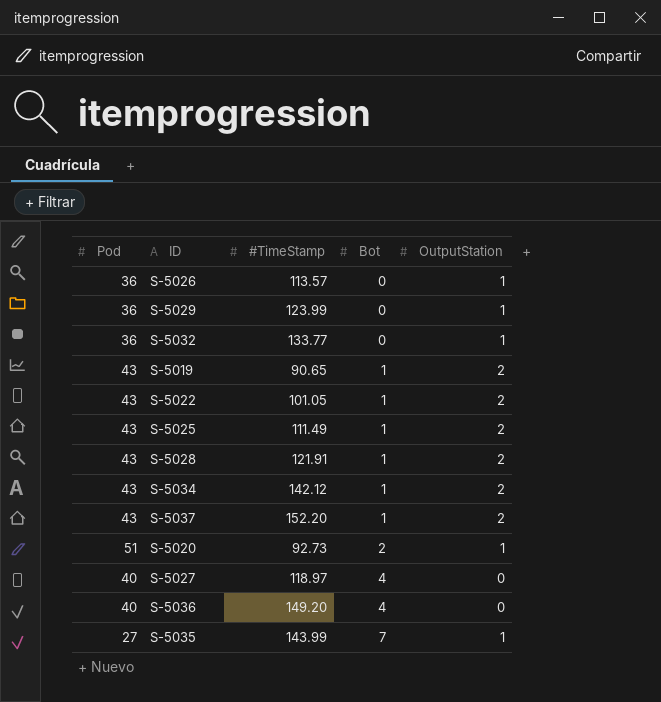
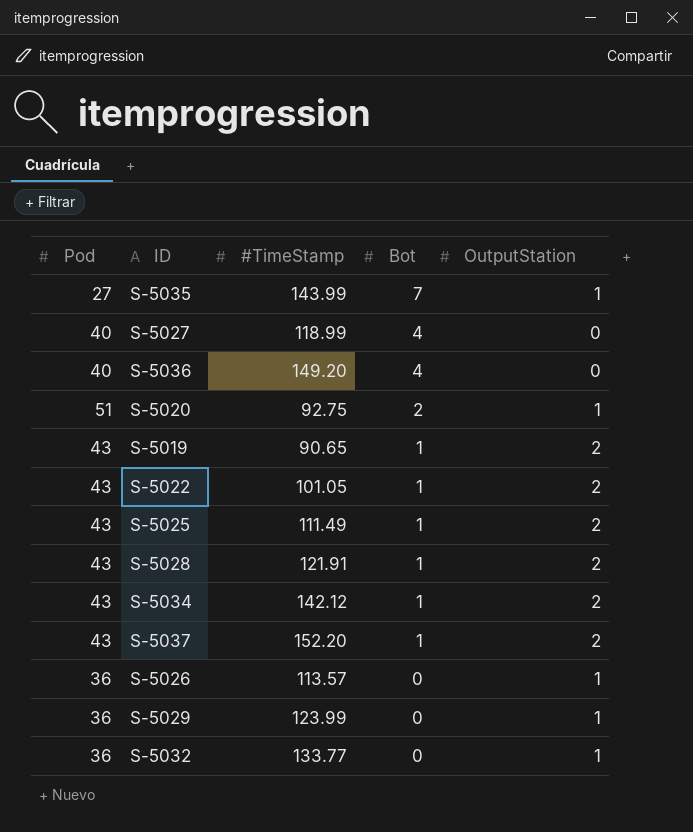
row order: Bot ascending -> Bot descending
S-5027 | #TimeStamp: 118.97 -> 118.99
S-5020 | #TimeStamp: 92.73 -> 92.75

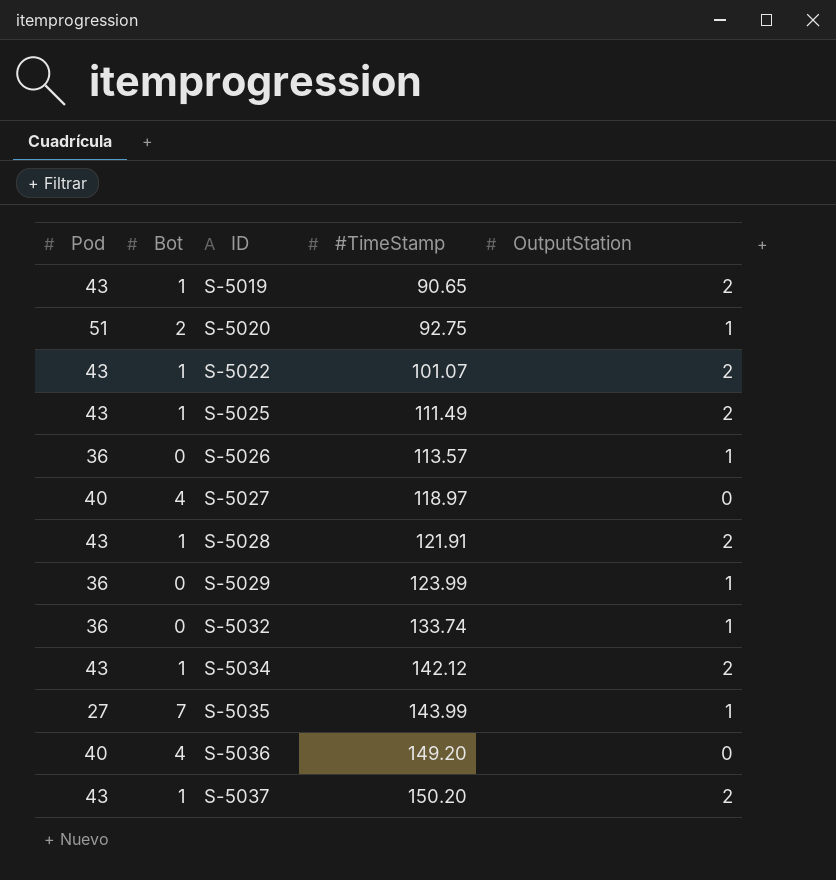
row order: Bot descending -> ID ascending
column Bot | position: 4 -> 2
S-5022 | #TimeStamp: 101.05 -> 101.07
S-5027 | #TimeStamp: 118.99 -> 118.97
S-5032 | #TimeStamp: 133.77 -> 133.74
S-5037 | #TimeStamp: 152.20 -> 150.20

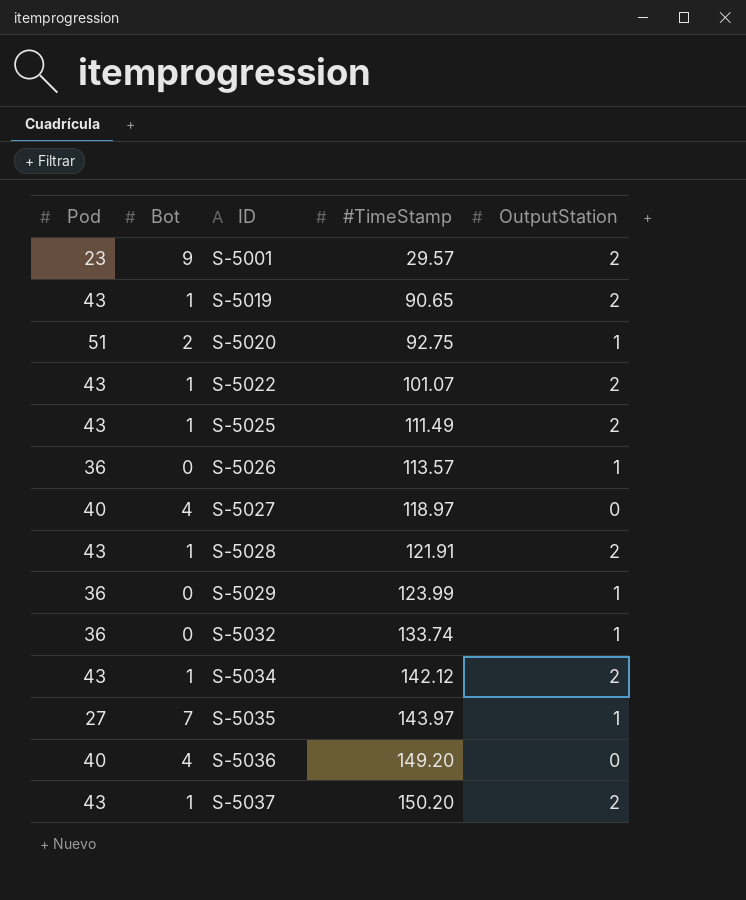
row S-5001: none -> 23 | 9 | 29.57 | 2
S-5035 | #TimeStamp: 143.99 -> 143.97

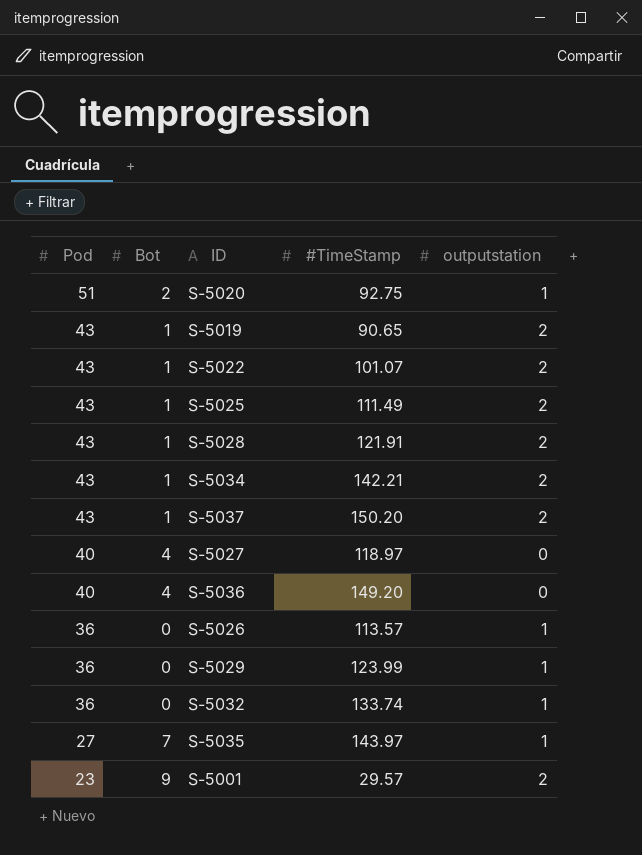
row order: ID ascending -> Pod descending
column name: OutputStation -> outputstation
S-5034 | #TimeStamp: 142.12 -> 142.21

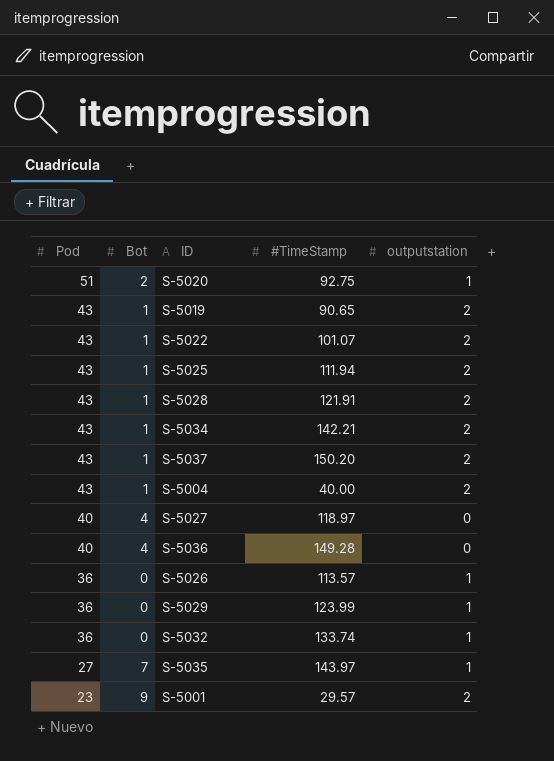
S-5025 | #TimeStamp: 111.49 -> 111.94
row S-5004: none -> 43 | 1 | 40.00 | 2
S-5036 | #TimeStamp: 149.20 -> 149.28

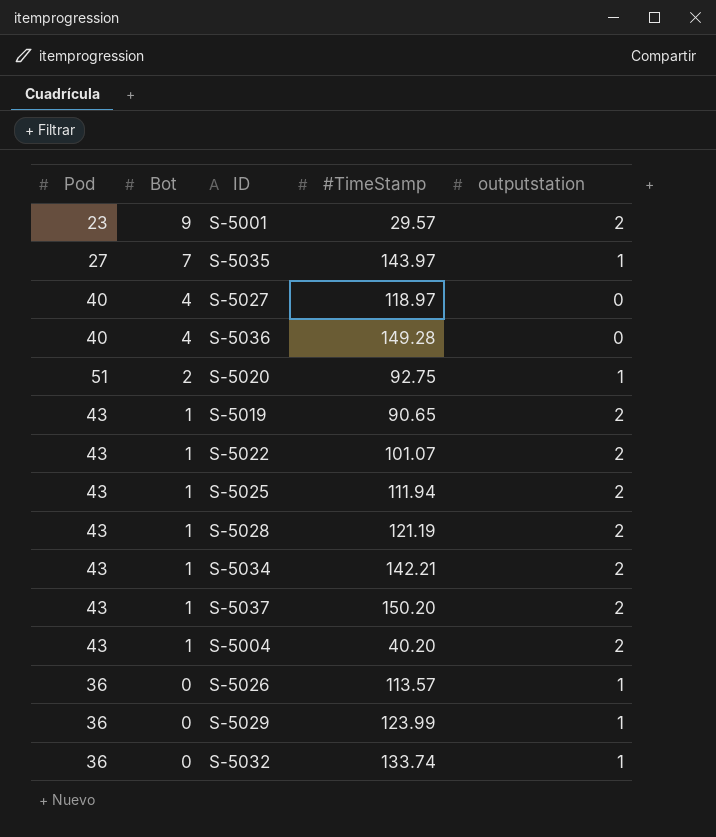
row order: Pod descending -> Bot descending
S-5028 | #TimeStamp: 121.91 -> 121.19
S-5004 | #TimeStamp: 40.00 -> 40.20

